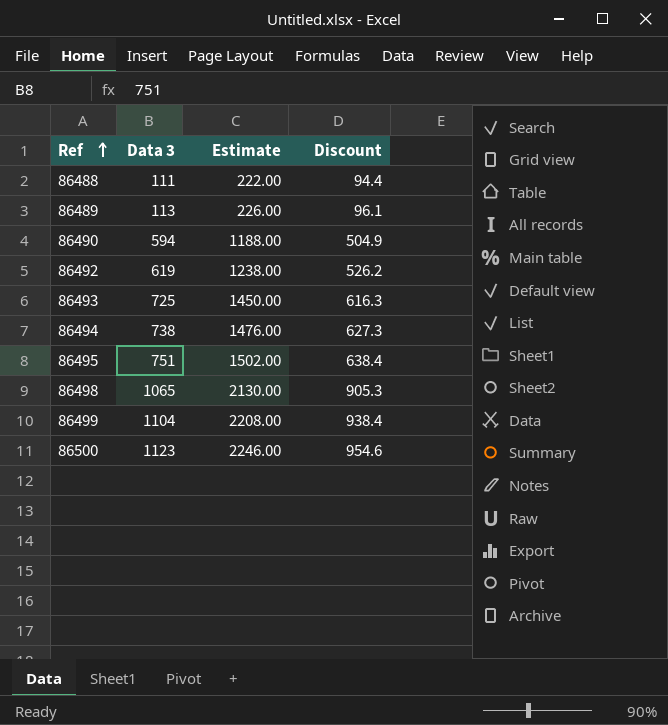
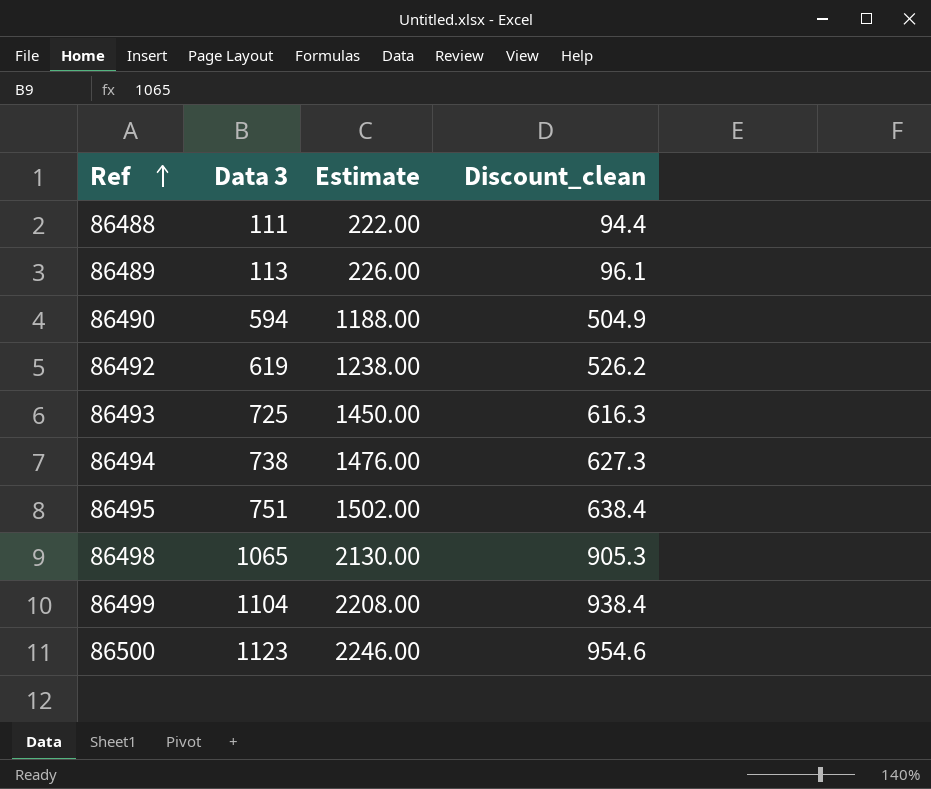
column name: Discount -> Discount_clean

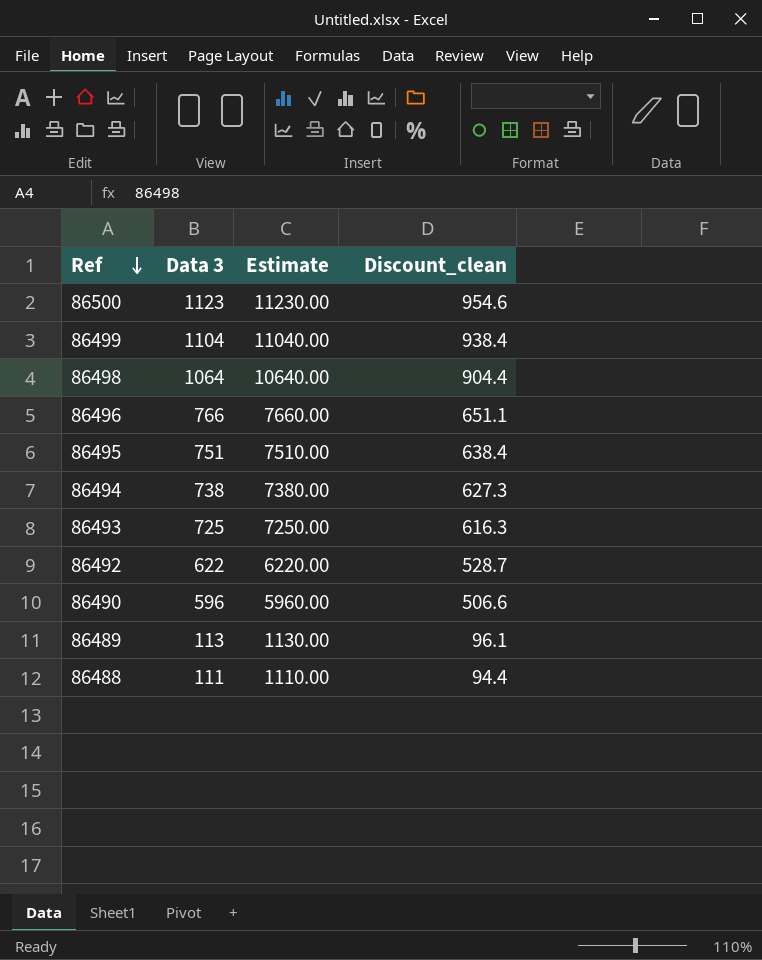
row order: Ref ascending -> Ref descending
column Estimate | formula: [Data 3] * 2 -> [Data 3] * 10
86498 | Data 3: 1065 -> 1064
86498 | Discount_clean: 905.3 -> 904.4
row 86496: none -> 766 | 7660.00 | 651.1
86492 | Data 3: 619 -> 622
86492 | Discount_clean: 526.2 -> 528.7
86490 | Data 3: 594 -> 596
86490 | Discount_clean: 504.9 -> 506.6

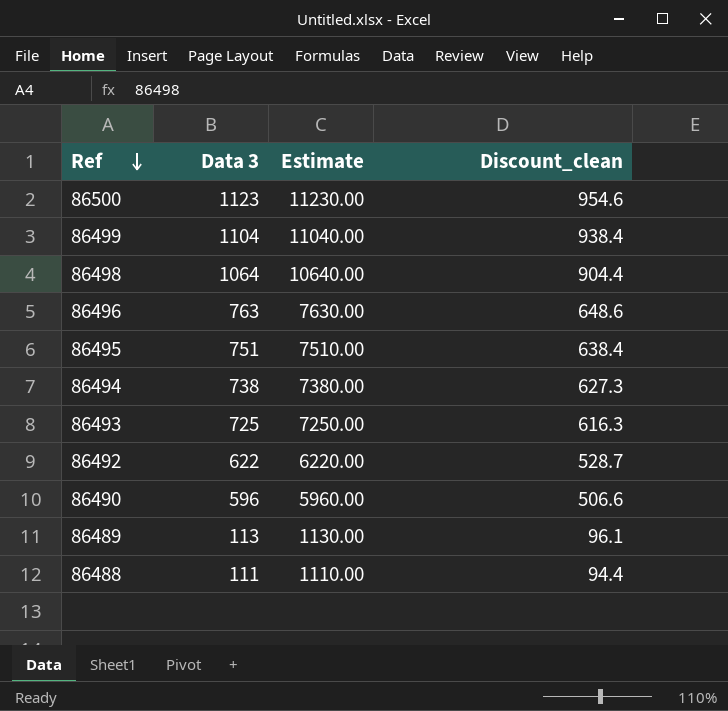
86496 | Data 3: 766 -> 763
86496 | Estimate: 7660.00 -> 7630.00
86496 | Discount_clean: 651.1 -> 648.6

